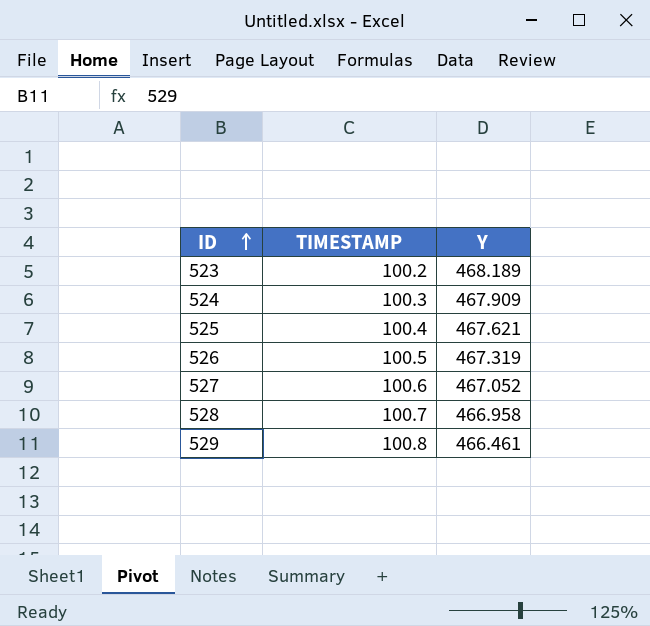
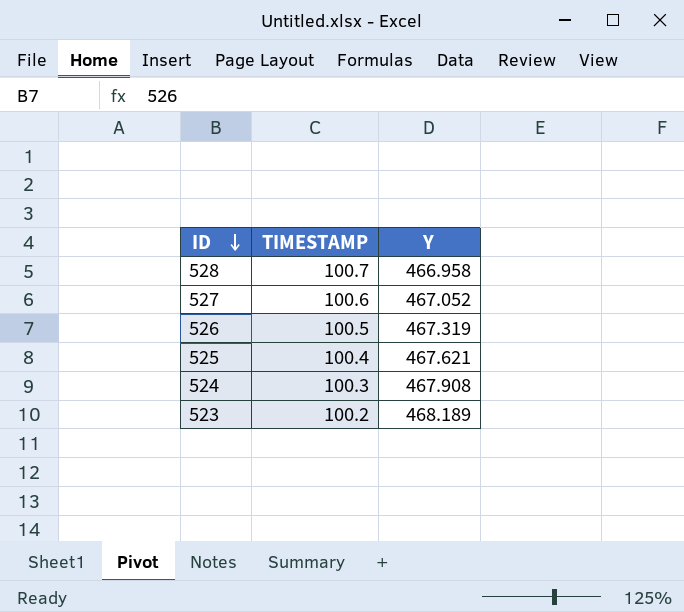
row order: ID ascending -> ID descending
row 529: 100.8 | 466.461 -> none
524 | Y: 467.909 -> 467.908

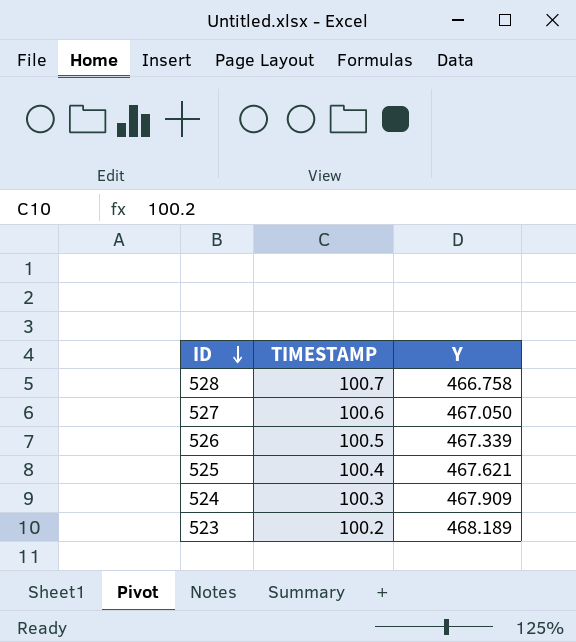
528 | Y: 466.958 -> 466.758
527 | Y: 467.052 -> 467.050
526 | Y: 467.319 -> 467.339
524 | Y: 467.908 -> 467.909

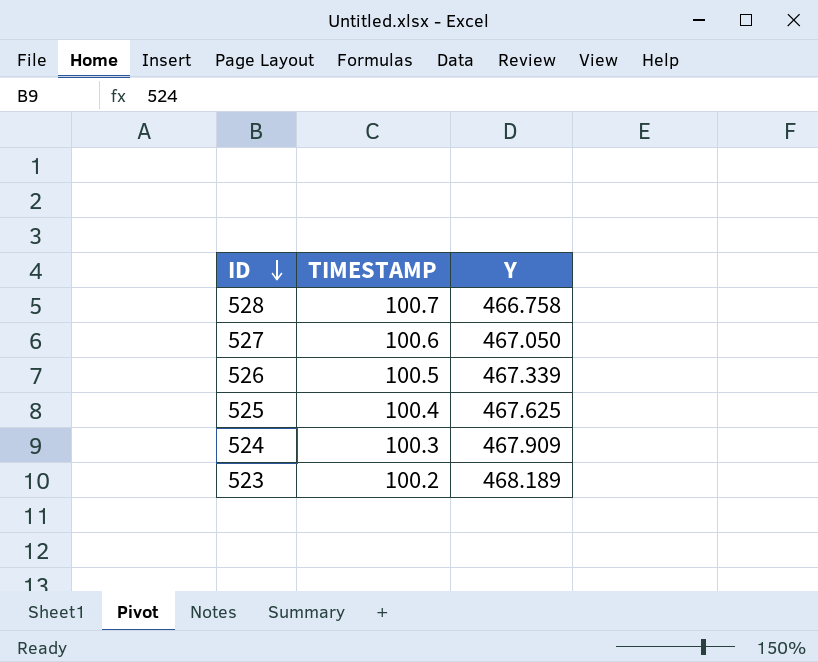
525 | Y: 467.621 -> 467.625

